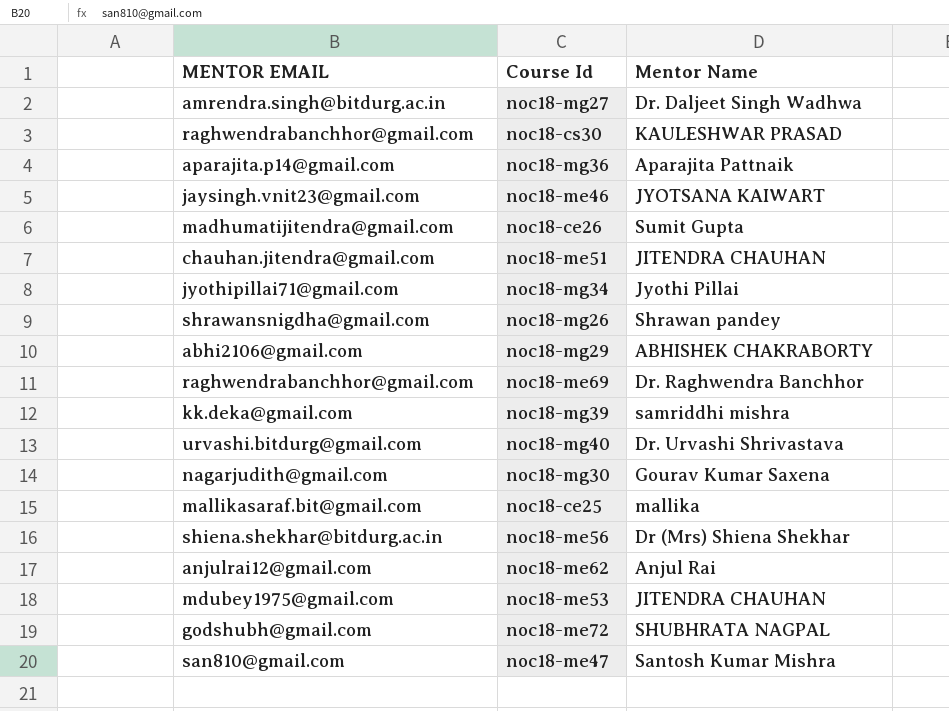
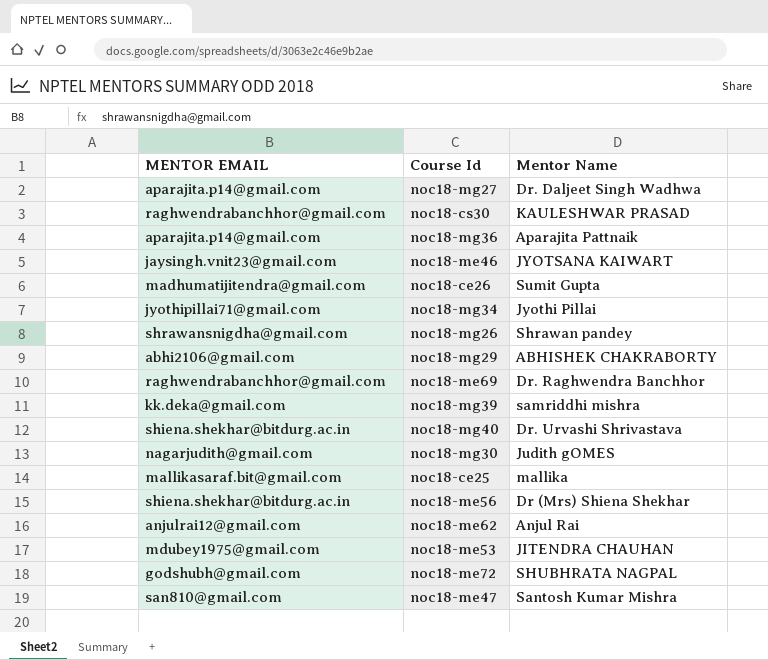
row noc18-me51: chauhan.jitendra@gmail.com | JITENDRA CHAUHAN -> none
noc18-mg27 | MENTOR EMAIL: amrendra.singh@bitdurg.ac.in -> aparajita.p14@gmail.com
noc18-mg40 | MENTOR EMAIL: urvashi.bitdurg@gmail.com -> shiena.shekhar@bitdurg.ac.in
noc18-mg30 | Mentor Name: Gourav Kumar Saxena -> Judith gOMES

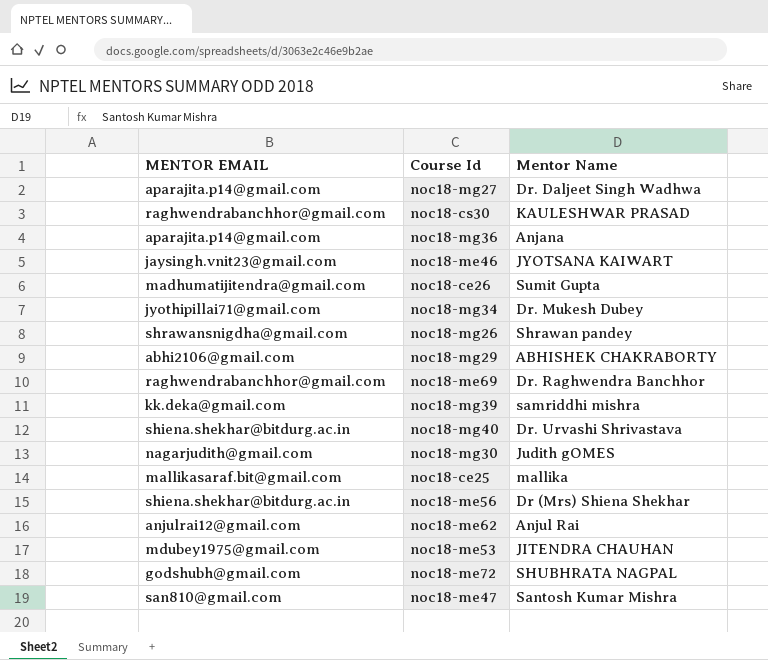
noc18-mg36 | Mentor Name: Aparajita Pattnaik -> Anjana
noc18-mg34 | Mentor Name: Jyothi Pillai -> Dr. Mukesh Dubey

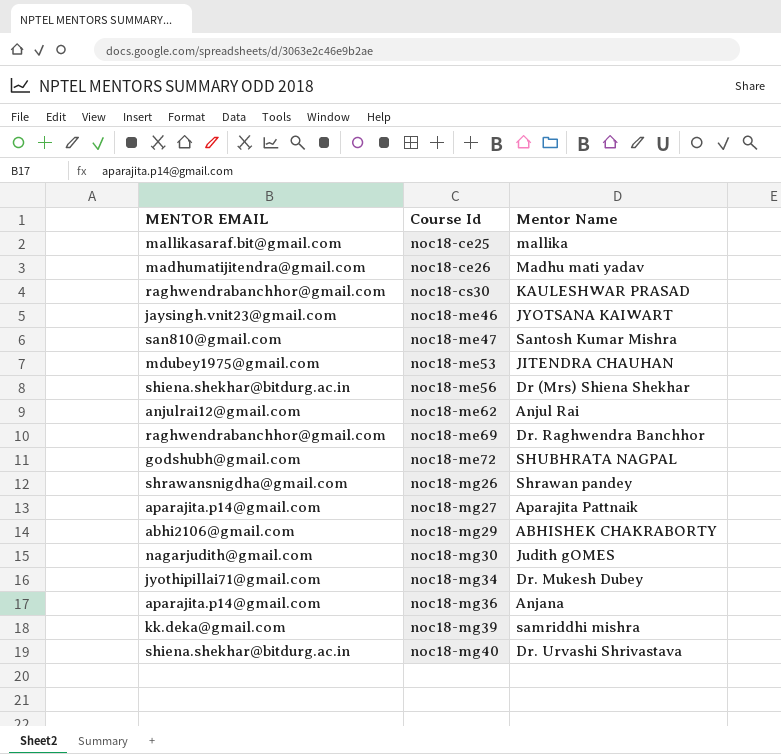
row order: none -> Course Id ascending
noc18-ce26 | Mentor Name: Sumit Gupta -> Madhu mati yadav
noc18-mg27 | Mentor Name: Dr. Daljeet Singh Wadhwa -> Aparajita Pattnaik

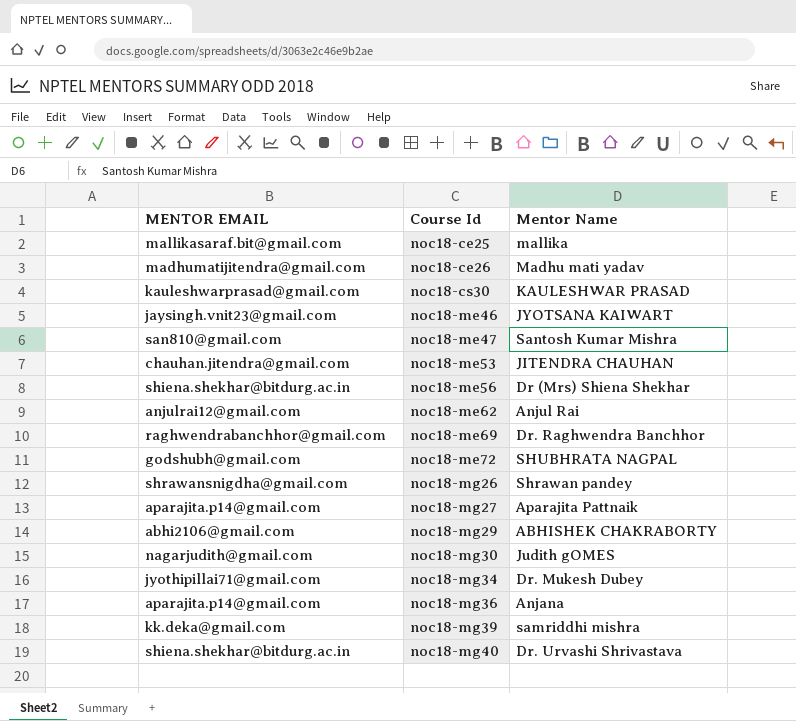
noc18-cs30 | MENTOR EMAIL: raghwendrabanchhor@gmail.com -> kauleshwarprasad@gmail.com
noc18-me53 | MENTOR EMAIL: mdubey1975@gmail.com -> chauhan.jitendra@gmail.com

